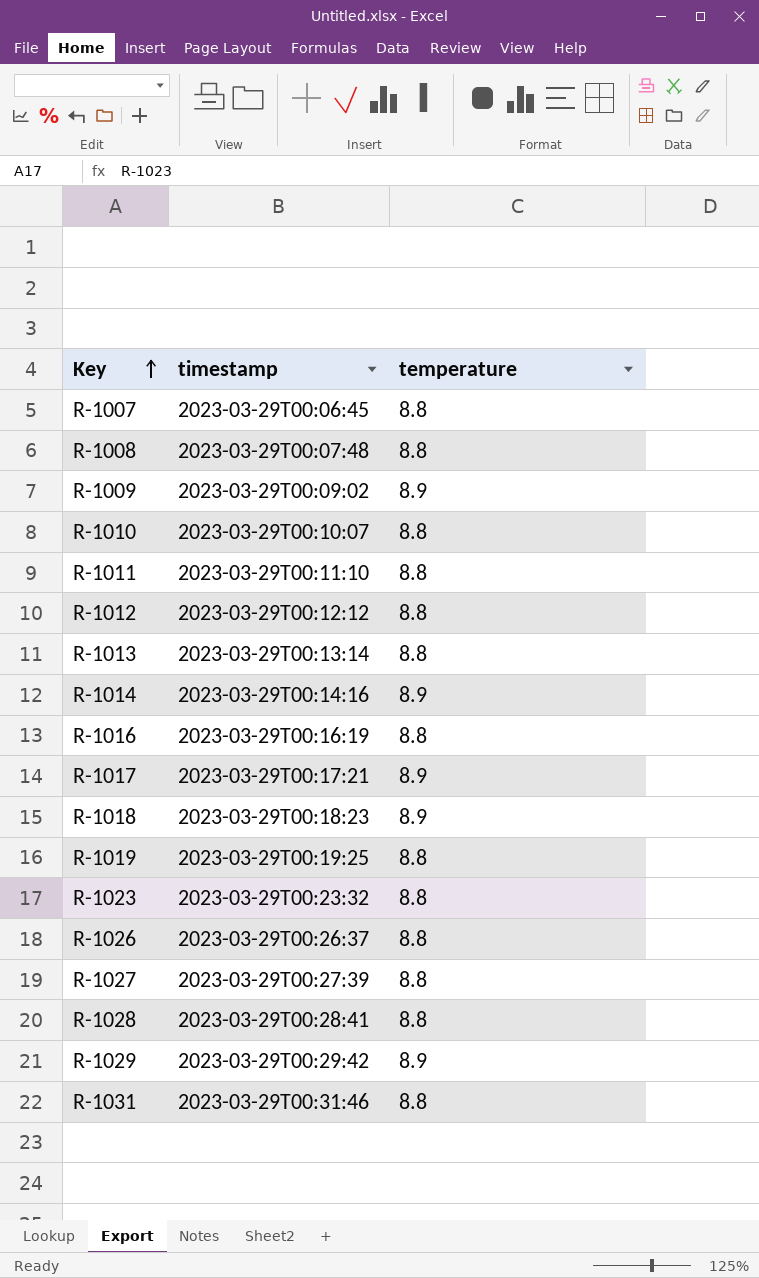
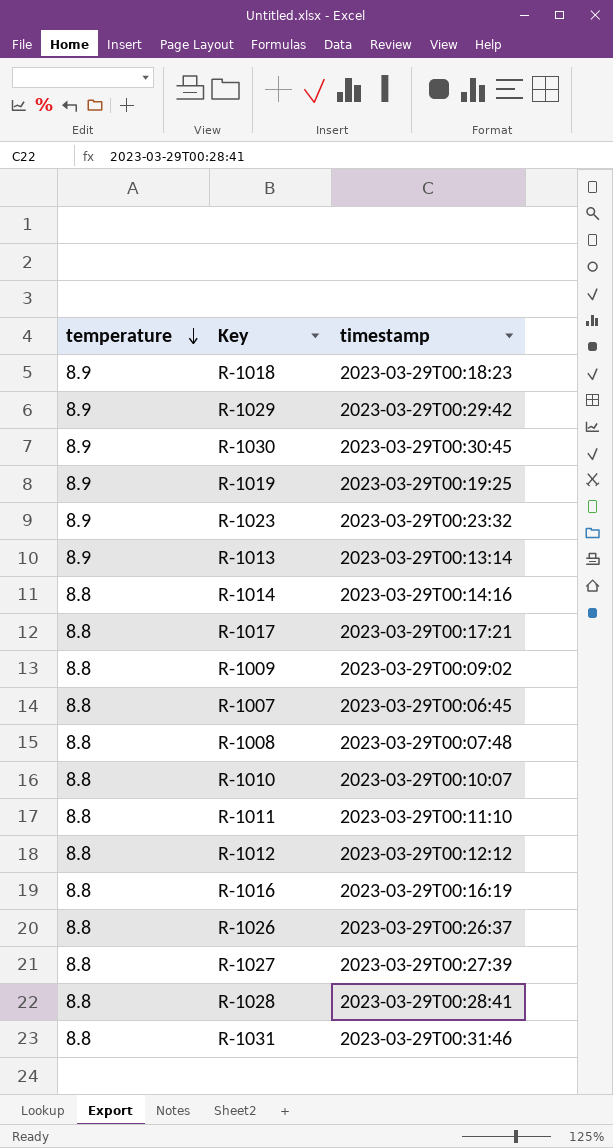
row order: Key ascending -> temperature descending
column temperature | position: 3 -> 1
row R-1030: none -> 8.9 | 2023-03-29T00:30:45
R-1019 | temperature: 8.8 -> 8.9
R-1023 | temperature: 8.8 -> 8.9
R-1013 | temperature: 8.8 -> 8.9
R-1014 | temperature: 8.9 -> 8.8
R-1017 | temperature: 8.9 -> 8.8
R-1009 | temperature: 8.9 -> 8.8

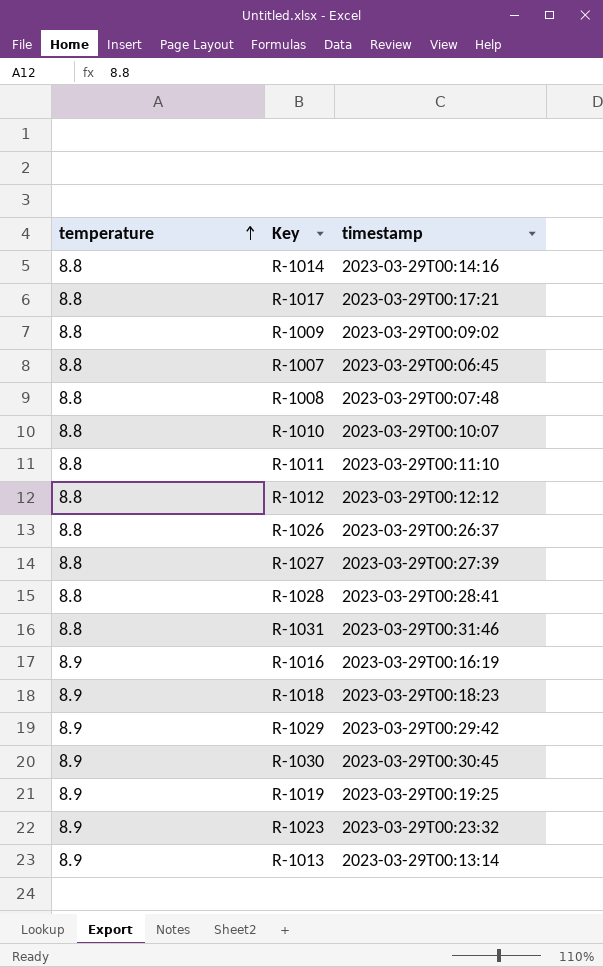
row order: temperature descending -> temperature ascending
R-1016 | temperature: 8.8 -> 8.9

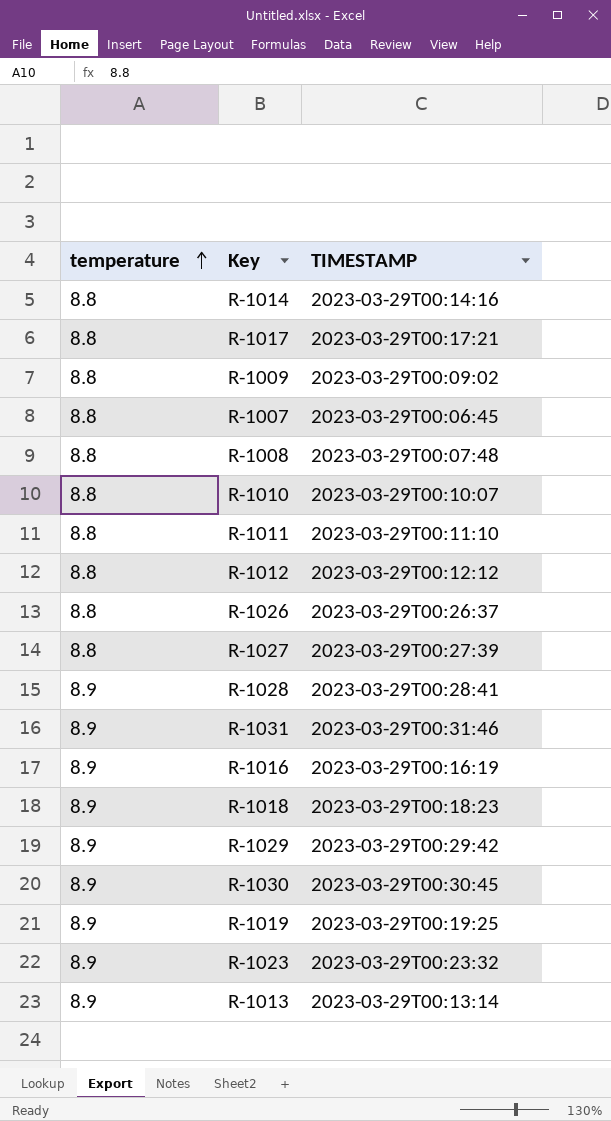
column name: timestamp -> TIMESTAMP
R-1028 | temperature: 8.8 -> 8.9
R-1031 | temperature: 8.8 -> 8.9

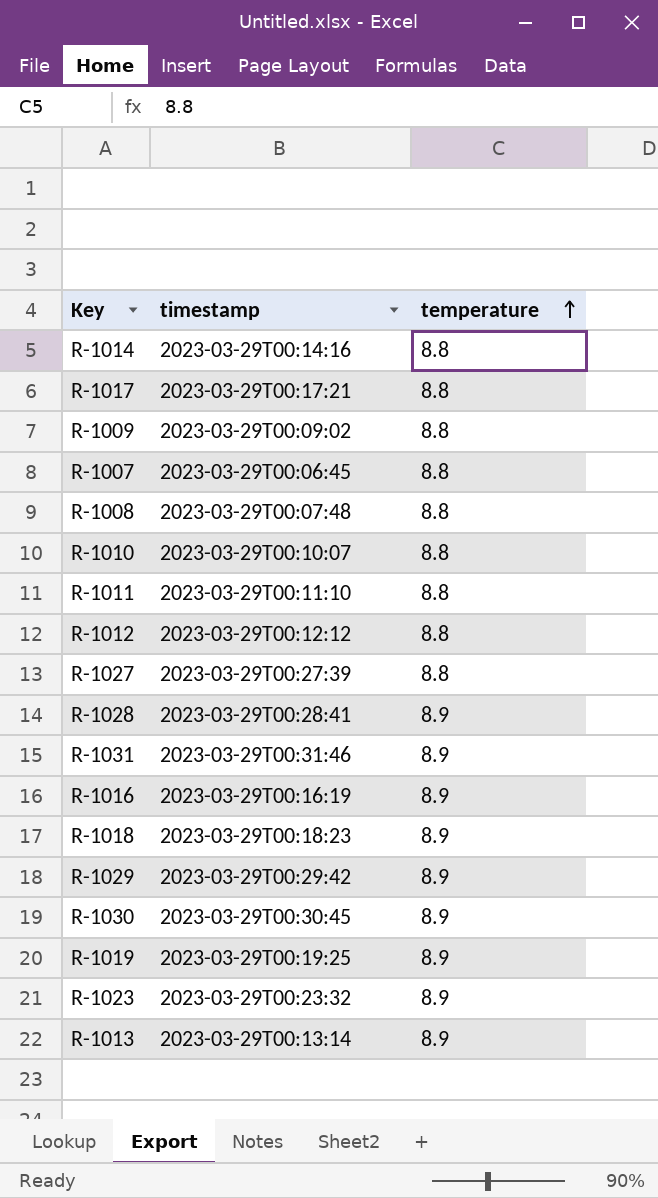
column name: TIMESTAMP -> timestamp
column temperature | position: 1 -> 3
row R-1026: 8.8 | 2023-03-29T00:26:37 -> none

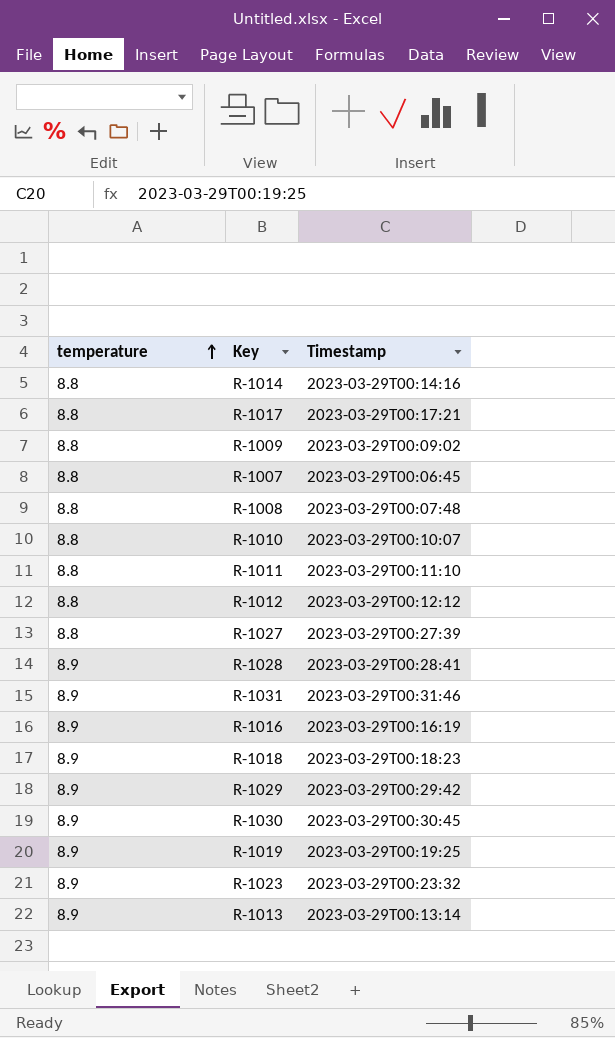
column temperature | position: 3 -> 1
column name: timestamp -> Timestamp

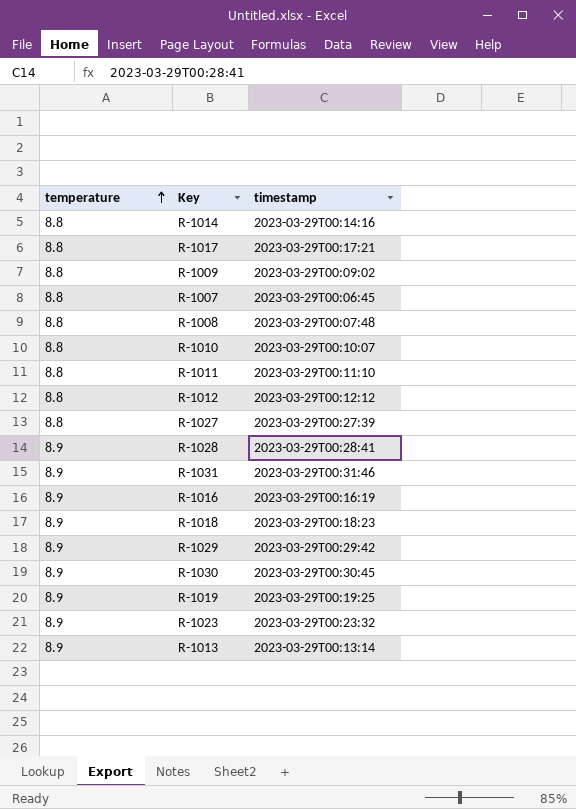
column name: Timestamp -> timestamp

